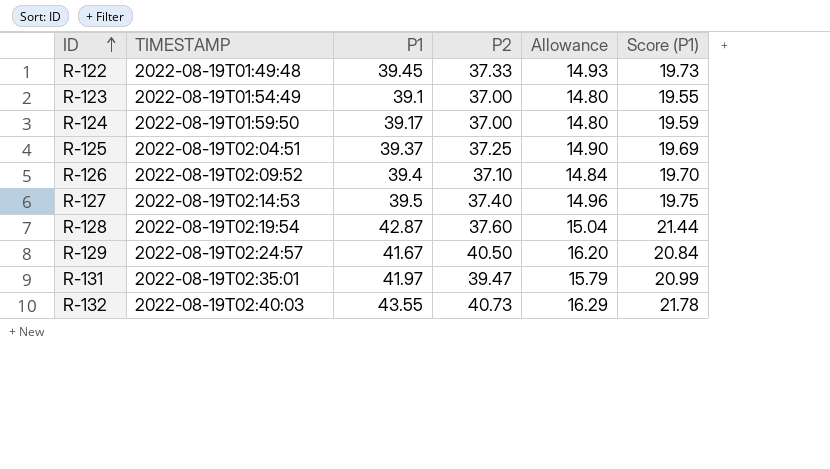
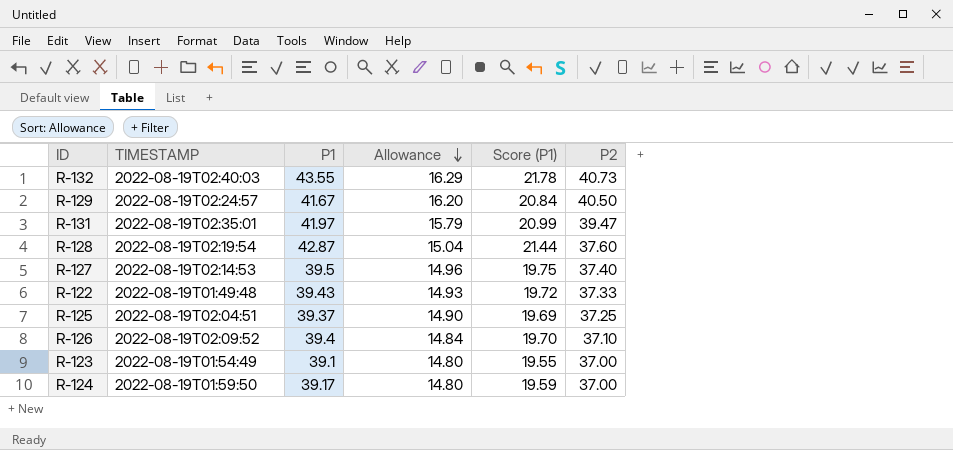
row order: ID ascending -> Allowance descending
column P2 | position: 4 -> 6
R-122 | P1: 39.45 -> 39.43
R-122 | Score (P1): 19.73 -> 19.72

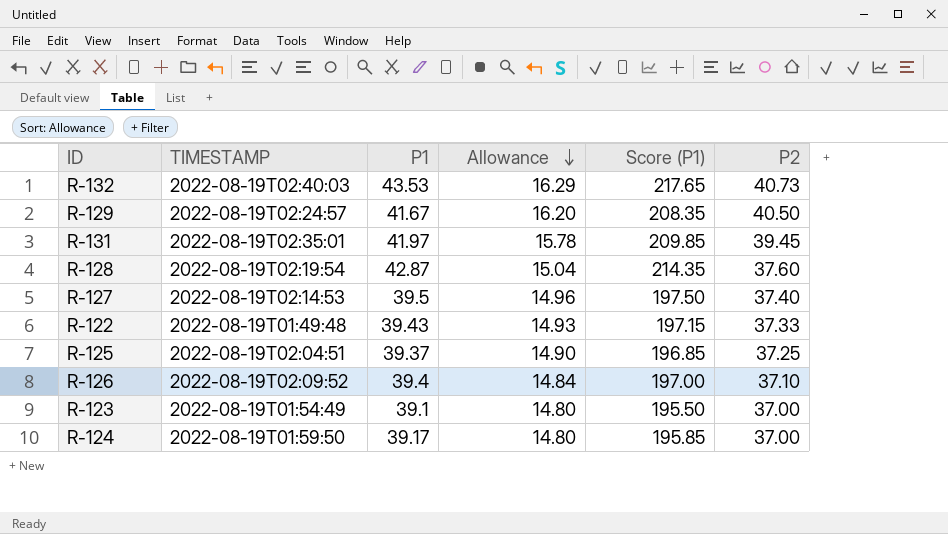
column Score (P1) | formula: [P1] * 0.5 -> [P1] * 5
R-132 | P1: 43.55 -> 43.53
R-131 | Allowance: 15.79 -> 15.78
R-131 | P2: 39.47 -> 39.45

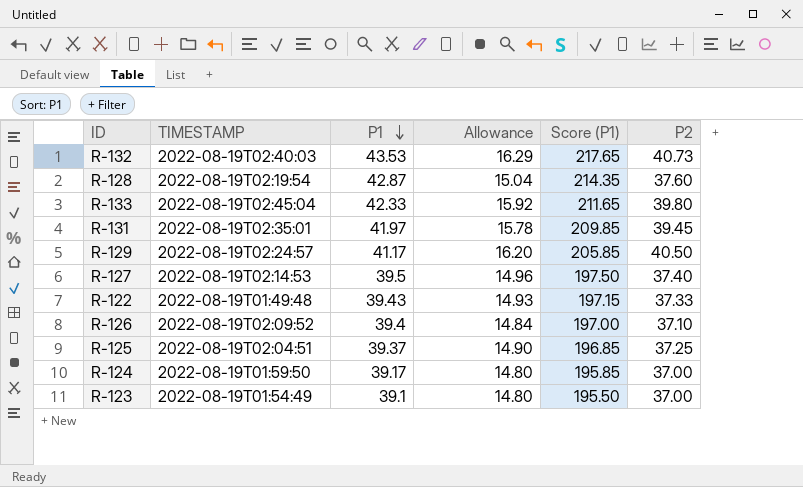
row order: Allowance descending -> P1 descending
row R-133: none -> 2022-08-19T02:45:04 | 42.33 | 15.92 | 211.65 | 39.80
R-129 | P1: 41.67 -> 41.17
R-129 | Score (P1): 208.35 -> 205.85

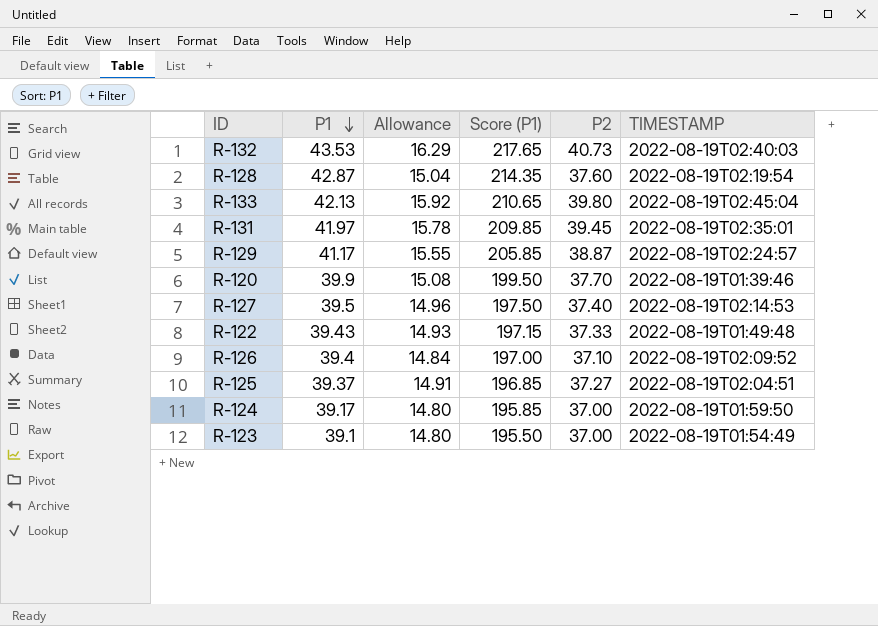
column TIMESTAMP | position: 2 -> 6
R-133 | P1: 42.33 -> 42.13
R-133 | Score (P1): 211.65 -> 210.65
R-129 | Allowance: 16.20 -> 15.55
R-129 | P2: 40.50 -> 38.87
row R-120: none -> 39.9 | 15.08 | 199.50 | 37.70 | 2022-08-19T01:39:46
R-125 | Allowance: 14.90 -> 14.91
R-125 | P2: 37.25 -> 37.27

